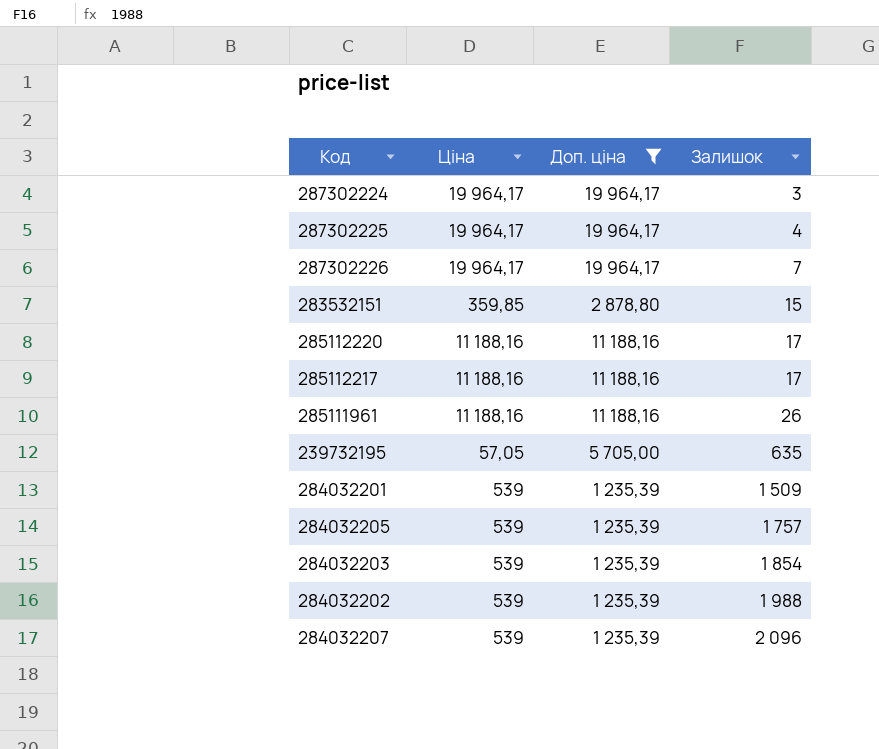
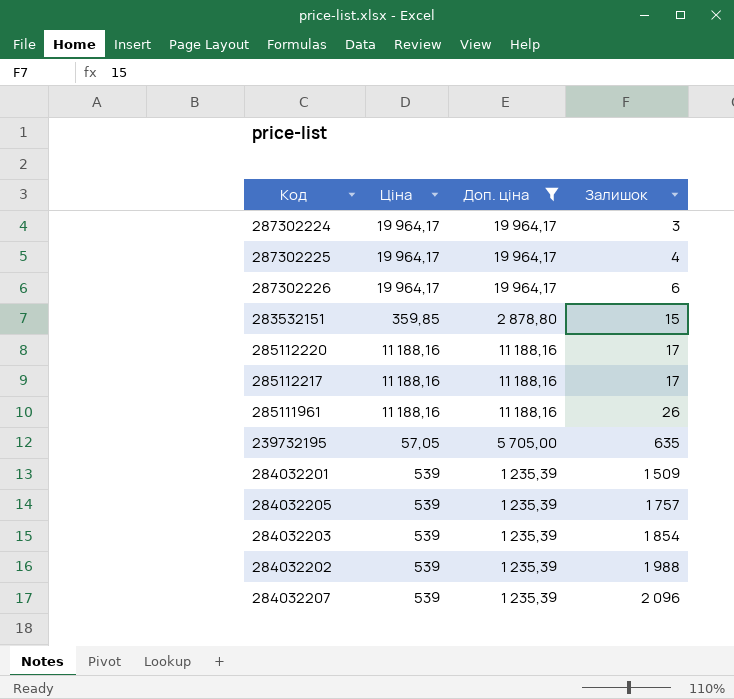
287302226 | Залишок: 7 -> 6

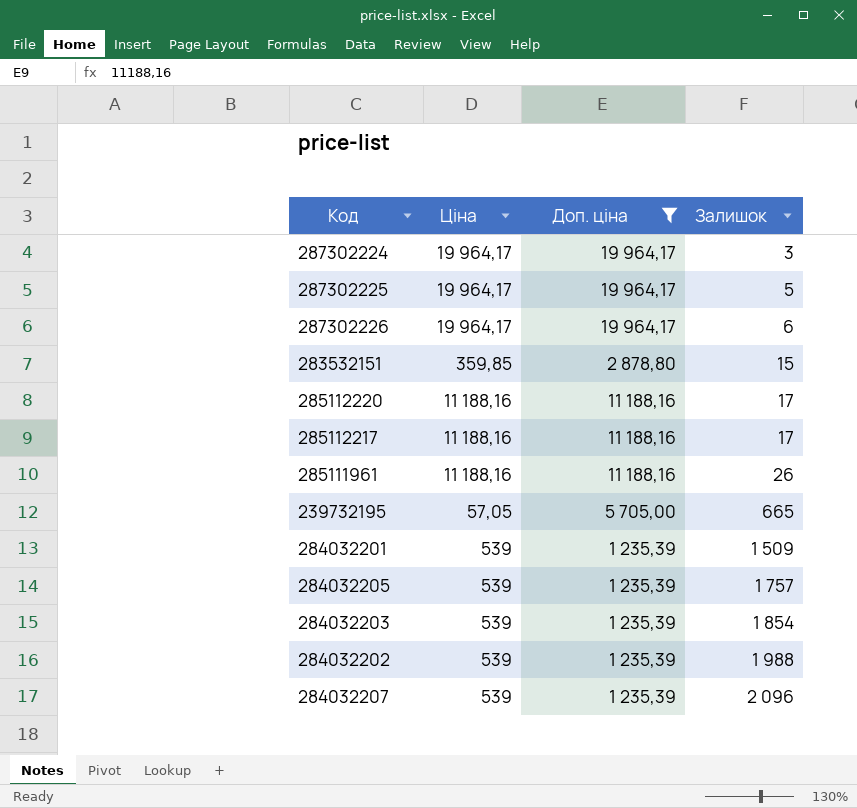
287302225 | Залишок: 4 -> 5
239732195 | Залишок: 635 -> 665

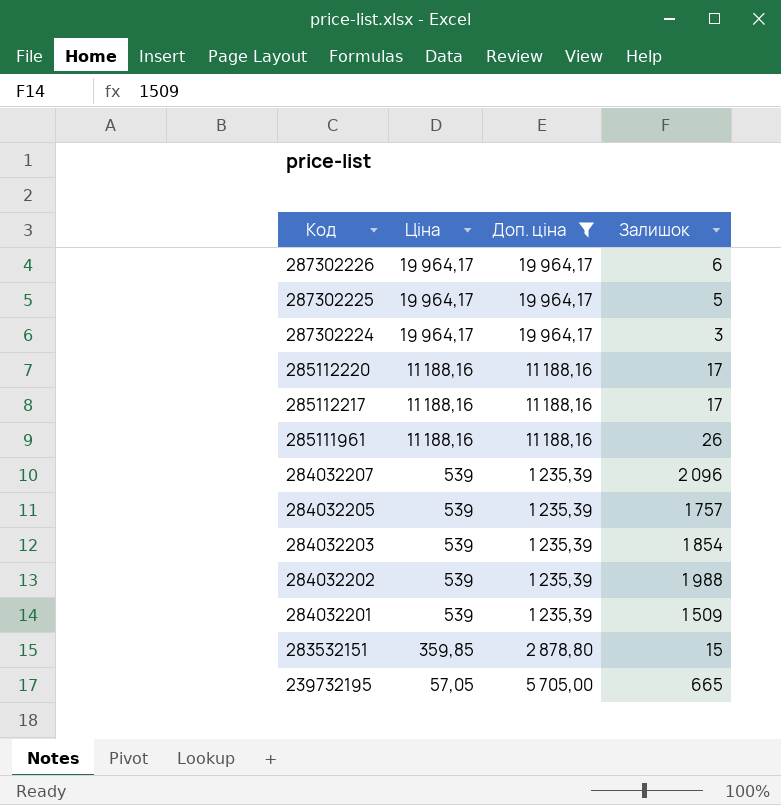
row order: Залишок ascending -> Код descending

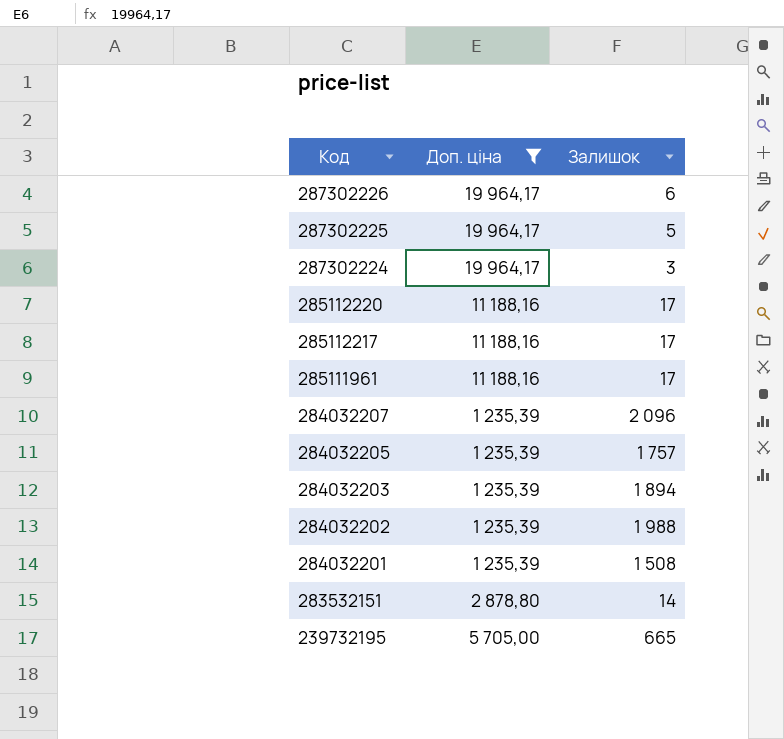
column Ціна | position: 2 -> none
285111961 | Залишок: 26 -> 17
284032203 | Залишок: 1 854 -> 1 894
284032201 | Залишок: 1 509 -> 1 508
283532151 | Залишок: 15 -> 14

